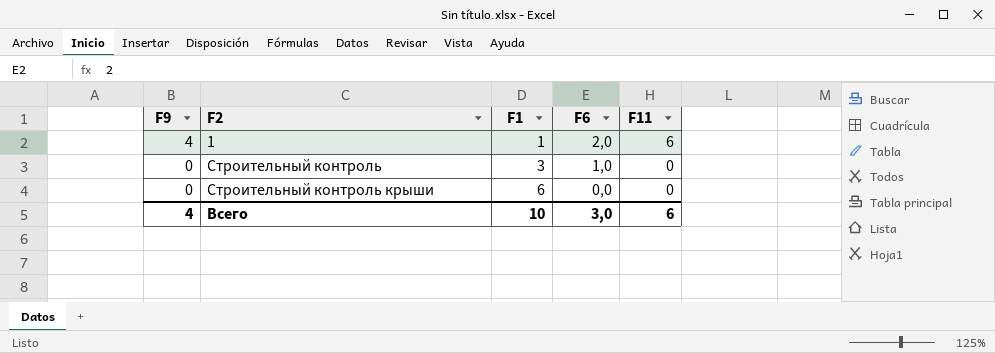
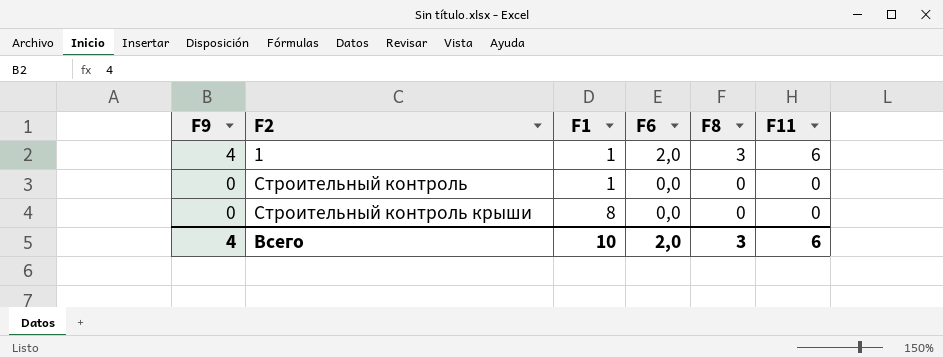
column F8 | position: none -> 5
Строительный контроль | F1: 3 -> 1
Строительный контроль | F6: 1,0 -> 0,0
Строительный контроль крыши | F1: 6 -> 8
Всего | F6: 3,0 -> 2,0

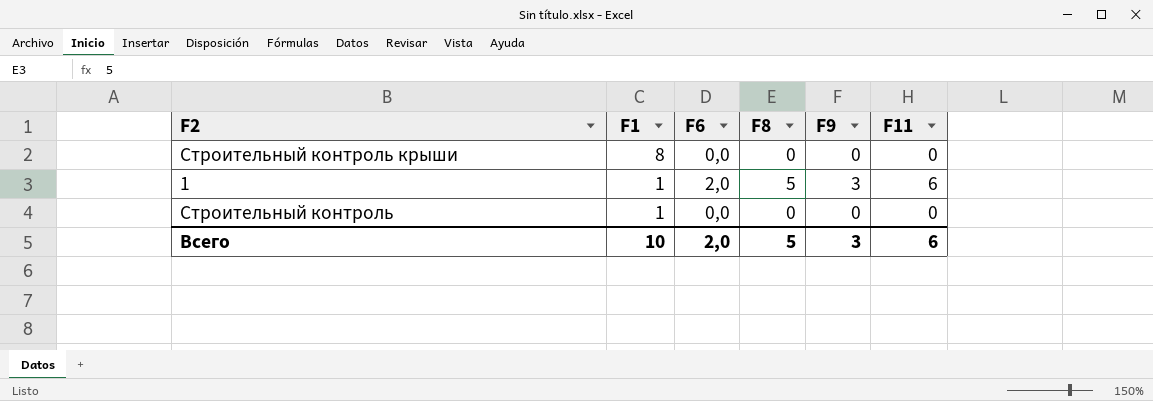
row order: F9 descending -> F1 descending
column F9 | position: 1 -> 5
1 | F8: 3 -> 5
1 | F9: 4 -> 3
Всего | F8: 3 -> 5
Всего | F9: 4 -> 3

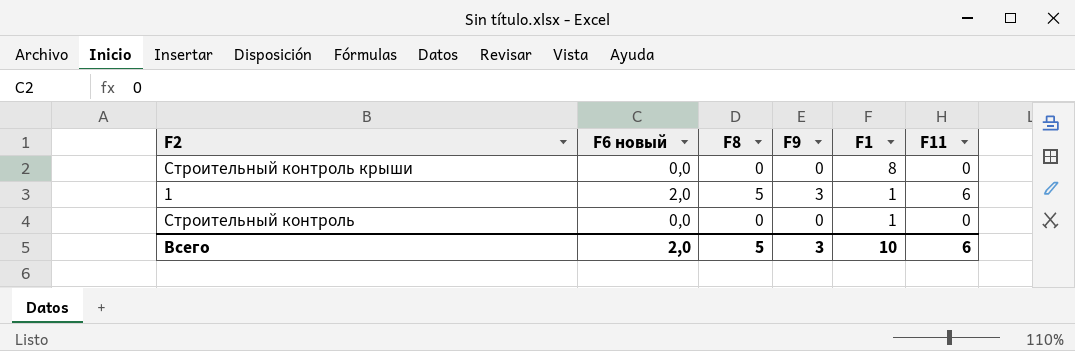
column name: F6 -> F6 новый
column F1 | position: 2 -> 5

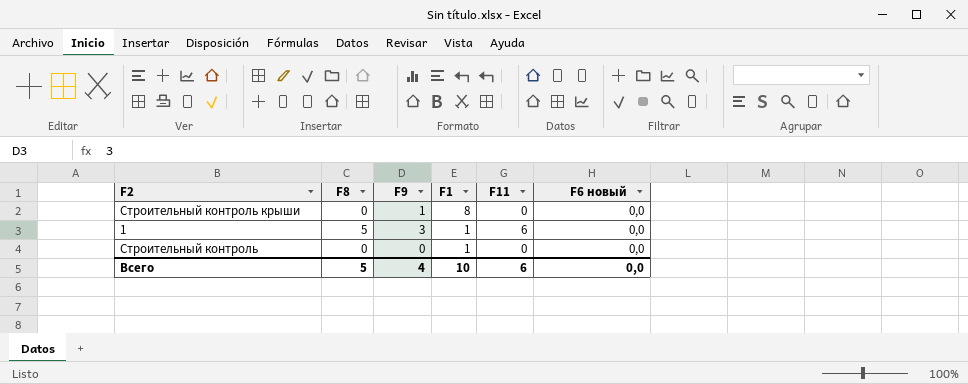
column F6 новый | position: 2 -> 6
Строительный контроль крыши | F9: 0 -> 1
1 | F6 новый: 2,0 -> 0,0
Всего | F9: 3 -> 4
Всего | F6 новый: 2,0 -> 0,0

